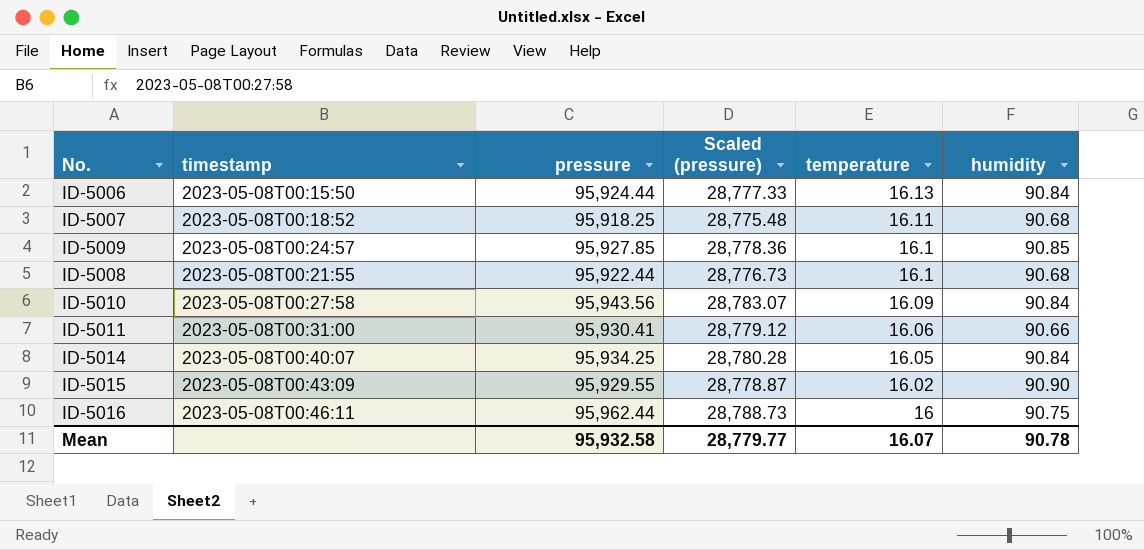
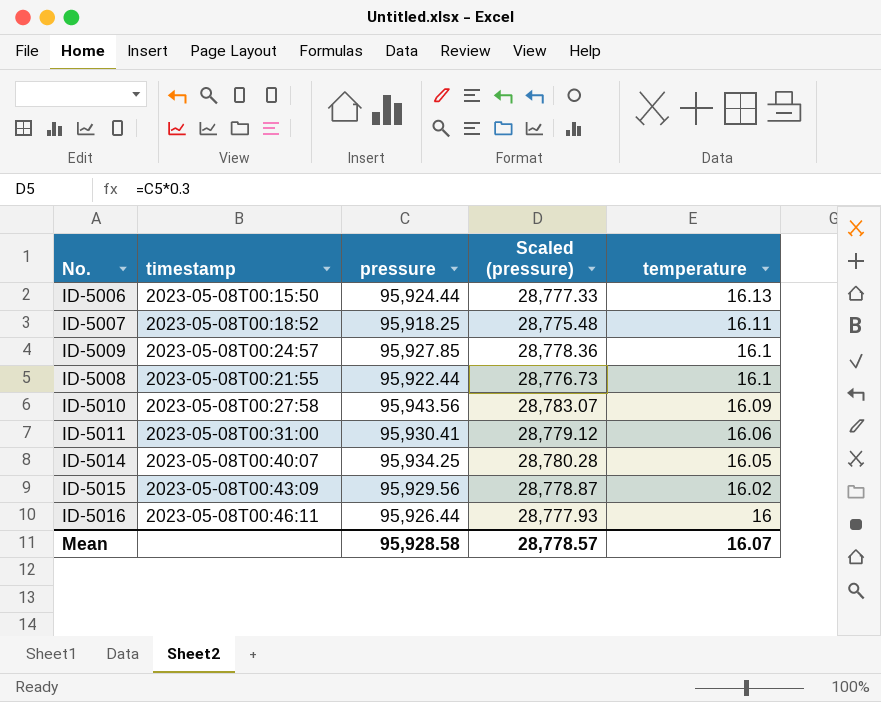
column humidity | position: 6 -> none
ID-5015 | pressure: 95,929.55 -> 95,929.56
ID-5016 | pressure: 95,962.44 -> 95,926.44
ID-5016 | Scaled (pressure): 28,788.73 -> 28,777.93
Mean | pressure: 95,932.58 -> 95,928.58
Mean | Scaled (pressure): 28,779.77 -> 28,778.57

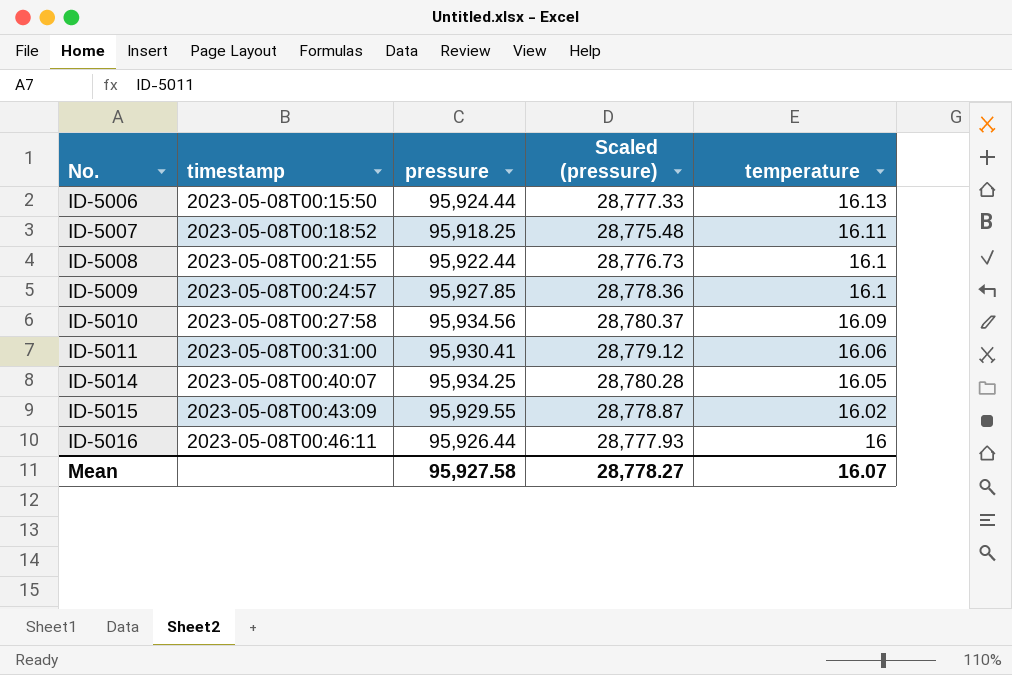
row order: temperature descending -> No. ascending
ID-5010 | pressure: 95,943.56 -> 95,934.56
ID-5010 | Scaled (pressure): 28,783.07 -> 28,780.37
ID-5015 | pressure: 95,929.56 -> 95,929.55
Mean | pressure: 95,928.58 -> 95,927.58
Mean | Scaled (pressure): 28,778.57 -> 28,778.27

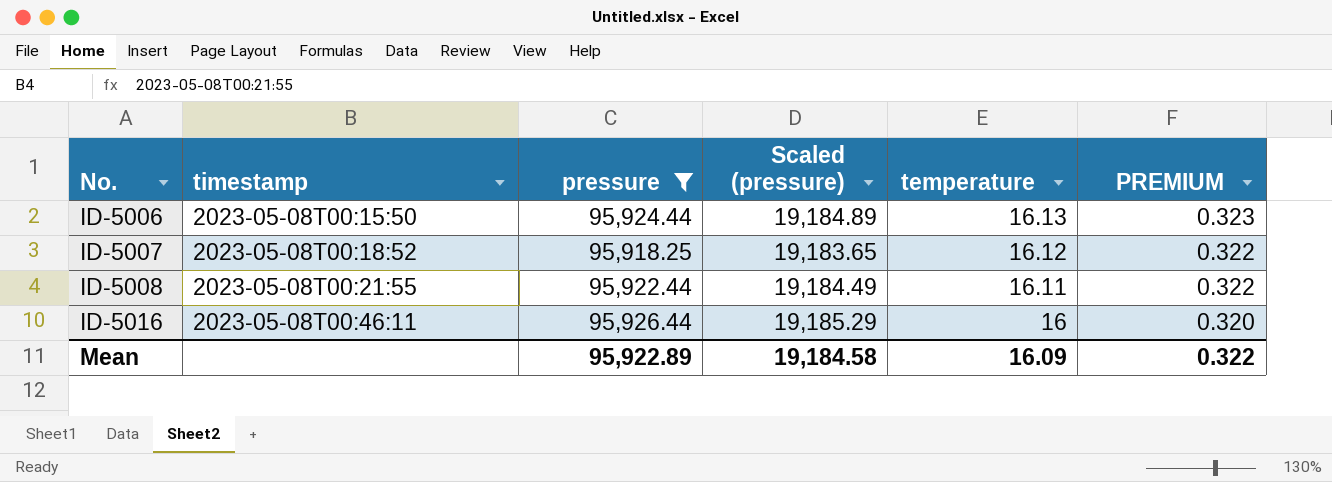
filter: none -> pressure <= 95,926.44
column Scaled (pressure) | formula: [pressure] * 0.3 -> [pressure] * 0.2
column PREMIUM | formula: none -> [temperature] * 0.02
ID-5007 | temperature: 16.11 -> 16.12
ID-5008 | temperature: 16.1 -> 16.11
Mean | pressure: 95,927.58 -> 95,922.89
Mean | Scaled (pressure): 28,778.27 -> 19,184.58
Mean | temperature: 16.07 -> 16.09

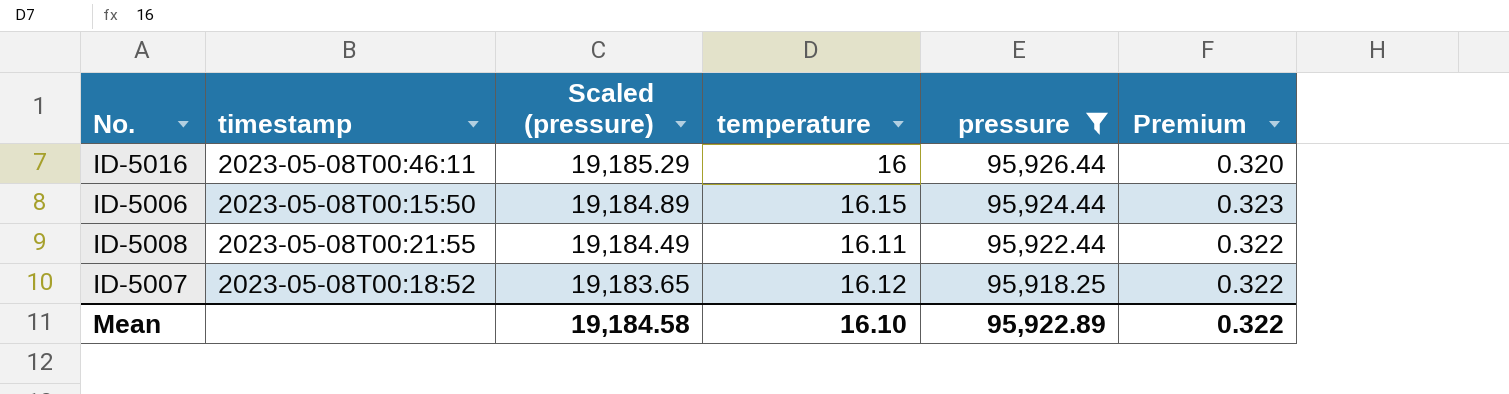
row order: No. ascending -> Scaled (pressure) descending
column pressure | position: 3 -> 5
column name: PREMIUM -> Premium
ID-5006 | temperature: 16.13 -> 16.15
Mean | temperature: 16.09 -> 16.10

